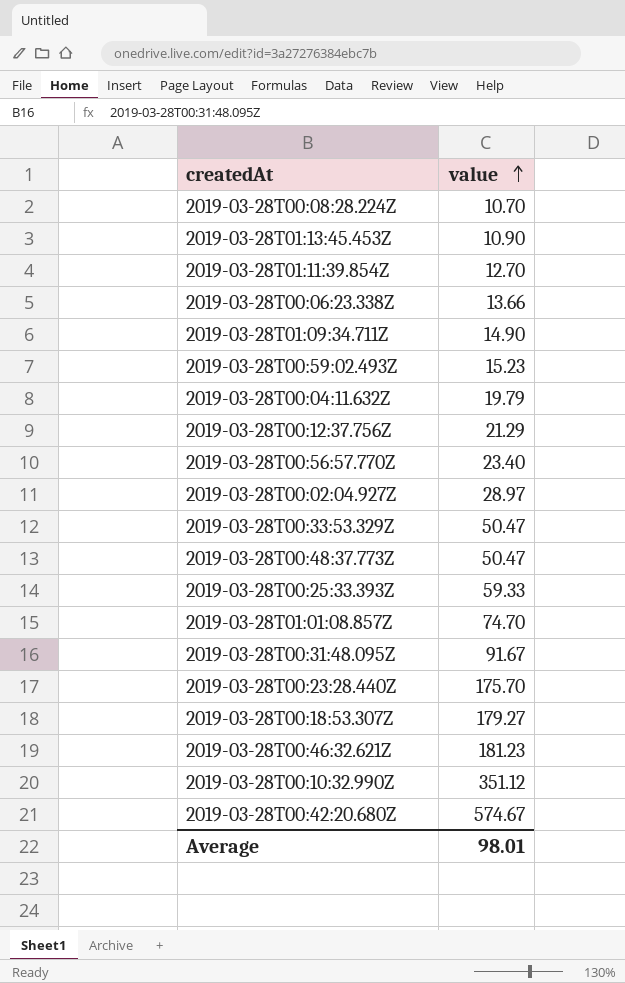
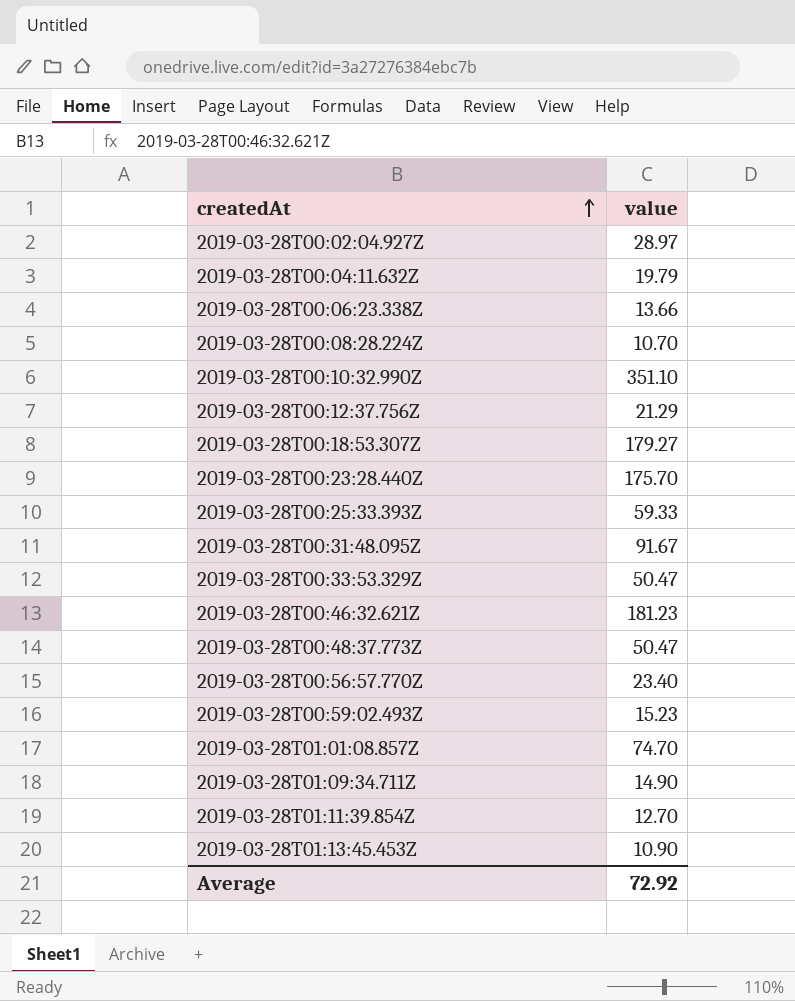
row order: value ascending -> createdAt ascending
row 2019-03-28T00:42:20.680Z: 574.67 -> none
2019-03-28T00:10:32.990Z | value: 351.12 -> 351.10
Average | value: 98.01 -> 72.92

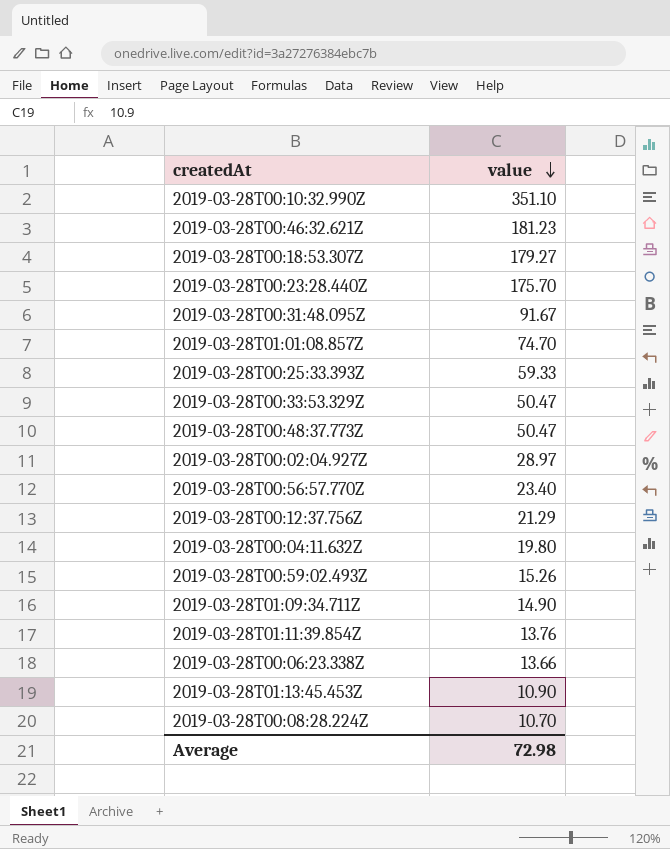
row order: createdAt ascending -> value descending
2019-03-28T00:04:11.632Z | value: 19.79 -> 19.80
2019-03-28T00:59:02.493Z | value: 15.23 -> 15.26
2019-03-28T01:11:39.854Z | value: 12.70 -> 13.76
Average | value: 72.92 -> 72.98

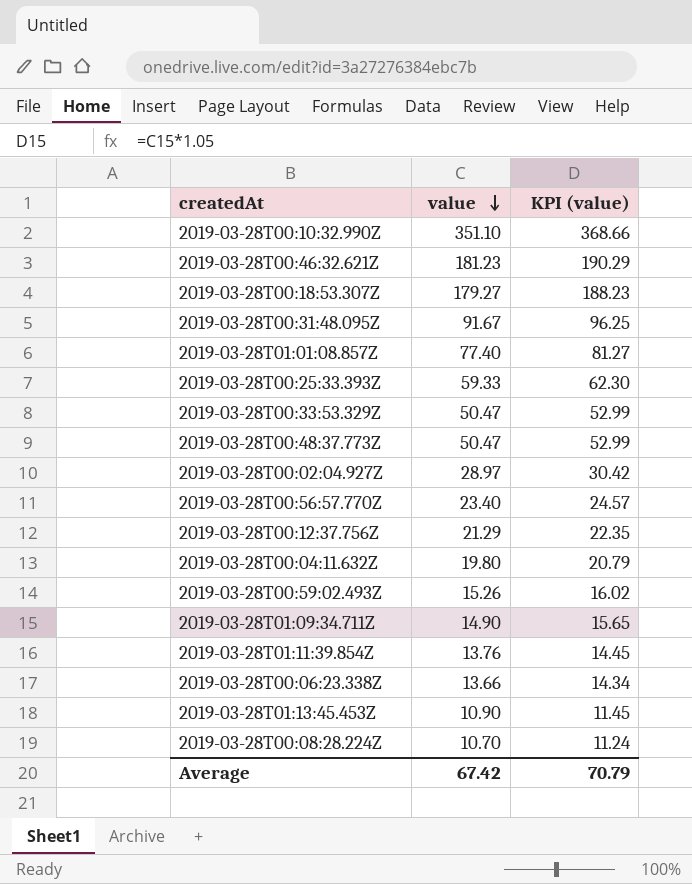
column KPI (value) | formula: none -> [value] * 1.05
row 2019-03-28T00:23:28.440Z: 175.70 -> none
2019-03-28T01:01:08.857Z | value: 74.70 -> 77.40
Average | value: 72.98 -> 67.42

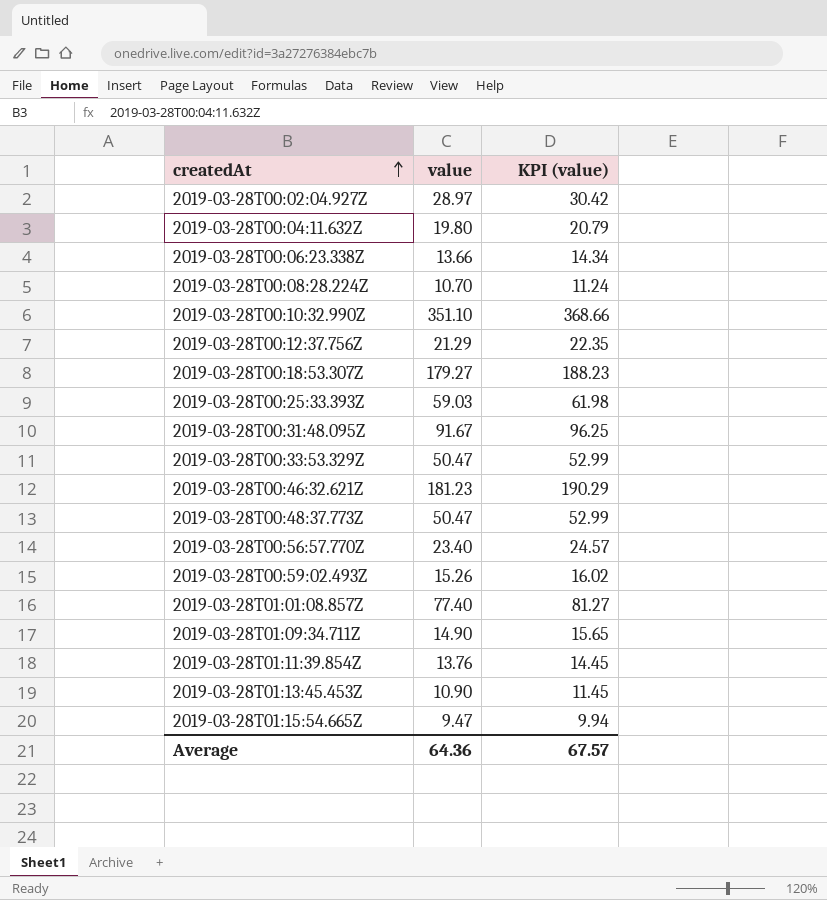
row order: value descending -> createdAt ascending
2019-03-28T00:25:33.393Z | value: 59.33 -> 59.03
2019-03-28T00:25:33.393Z | KPI (value): 62.30 -> 61.98
row 2019-03-28T01:15:54.665Z: none -> 9.47 | 9.94
Average | value: 67.42 -> 64.36
Average | KPI (value): 70.79 -> 67.57

